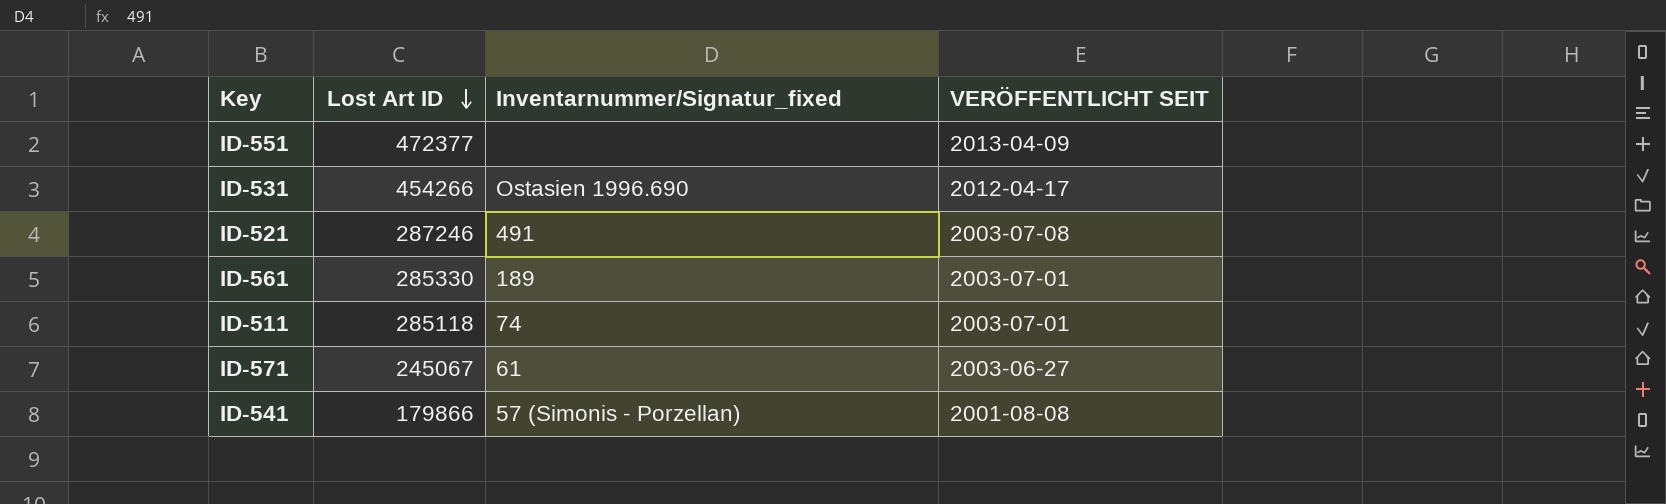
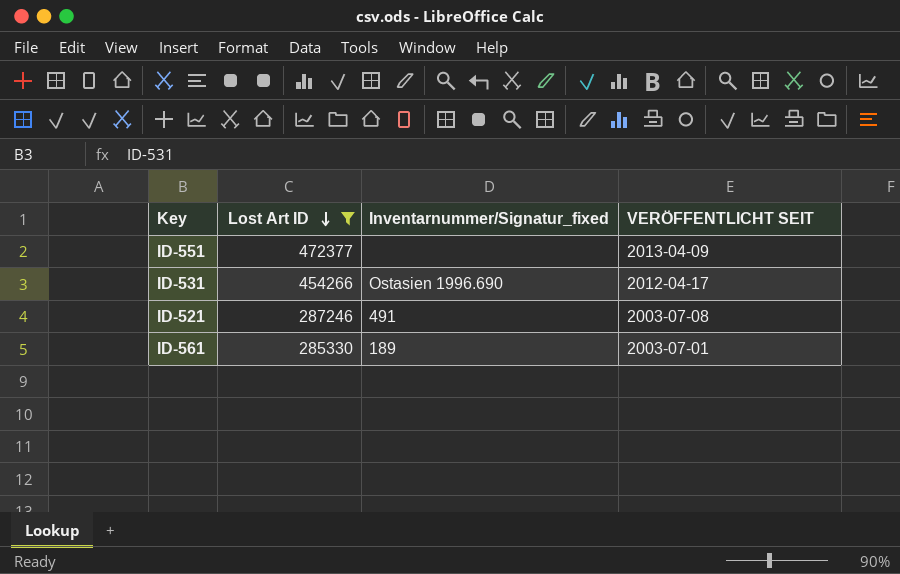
filter: none -> Lost Art ID >= 285330

